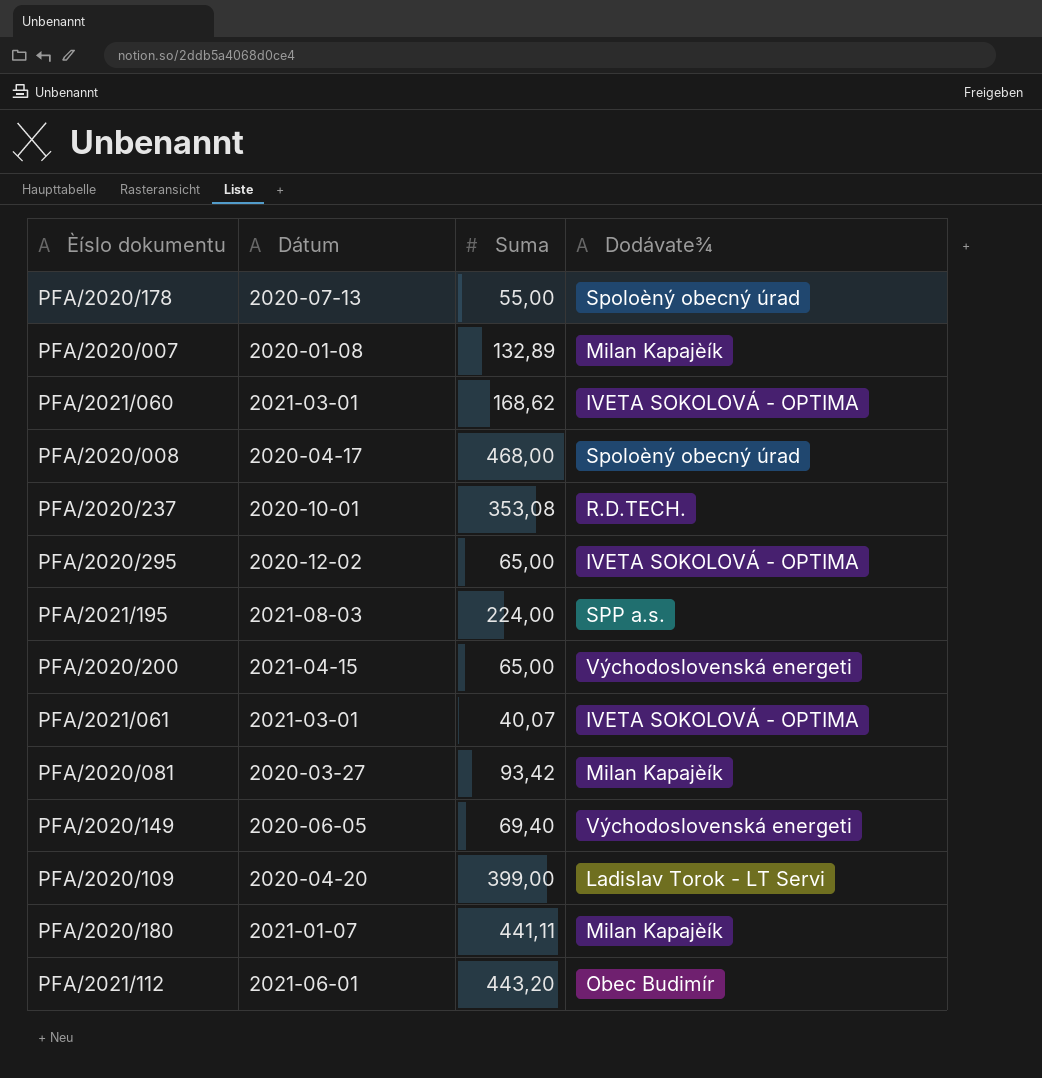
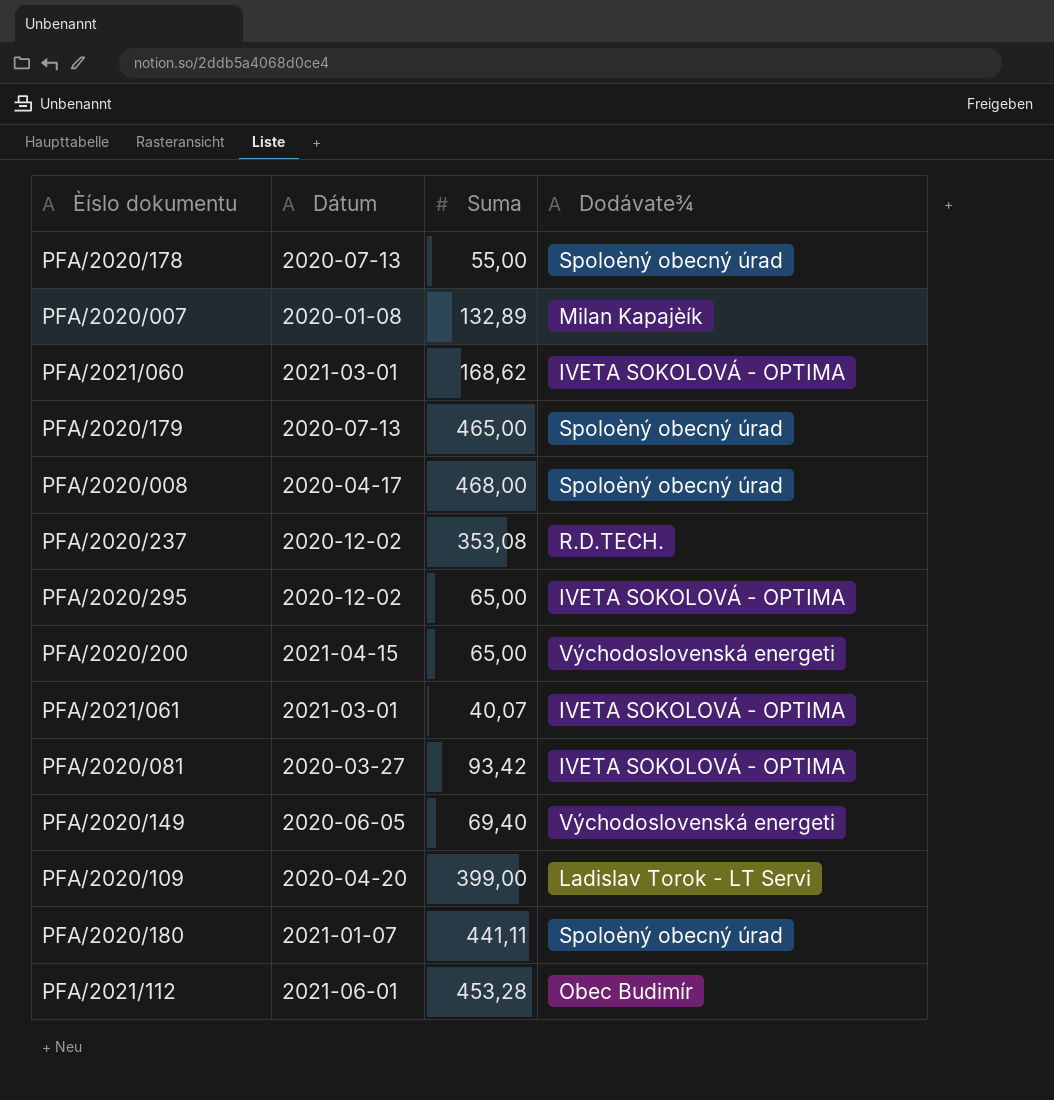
row PFA/2021/195: 2021-08-03 | 224,00 | SPP a.s. -> none
row PFA/2020/179: none -> 2020-07-13 | 465,00 | Spoloèný obecný úrad
PFA/2020/237 | Dátum: 2020-10-01 -> 2020-12-02
PFA/2020/081 | Dodávate¾: Milan Kapajèík -> IVETA SOKOLOVÁ - OPTIMA
PFA/2020/180 | Dodávate¾: Milan Kapajèík -> Spoloèný obecný úrad
PFA/2021/112 | Suma: 443,20 -> 453,28

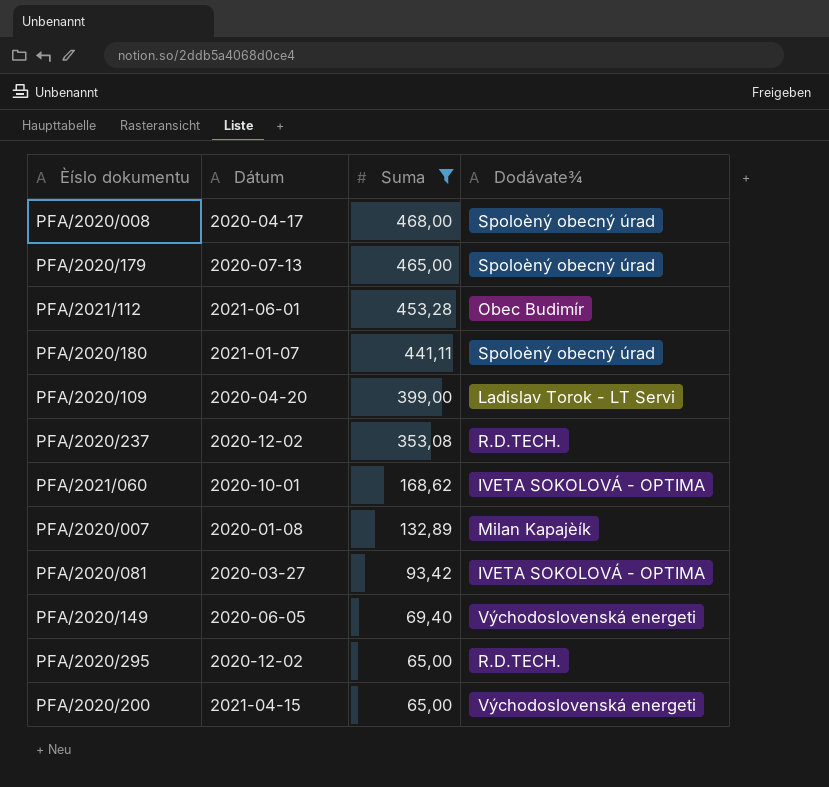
filter: none -> Suma >= 65,00
row order: none -> Suma descending
PFA/2021/060 | Dátum: 2021-03-01 -> 2020-10-01
PFA/2020/295 | Dodávate¾: IVETA SOKOLOVÁ - OPTIMA -> R.D.TECH.

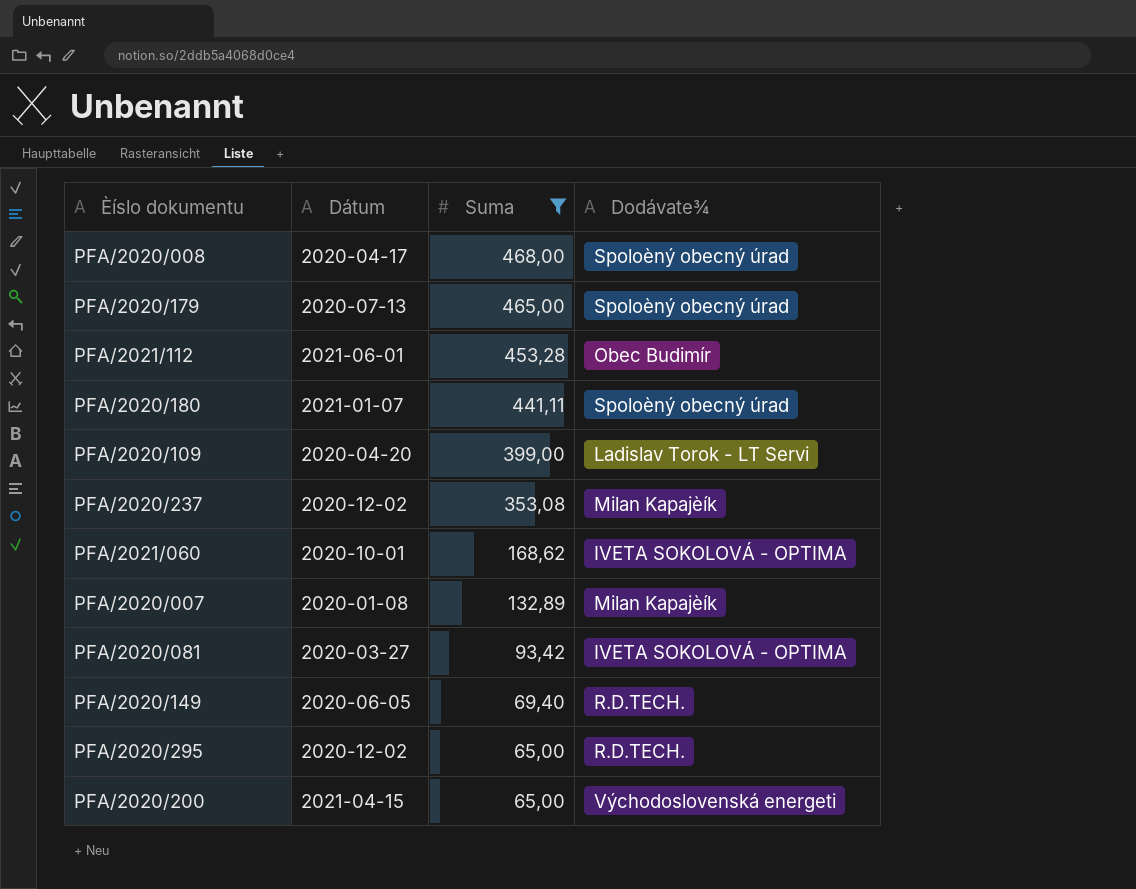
PFA/2020/237 | Dodávate¾: R.D.TECH. -> Milan Kapajèík
PFA/2020/149 | Dodávate¾: Východoslovenská energeti -> R.D.TECH.

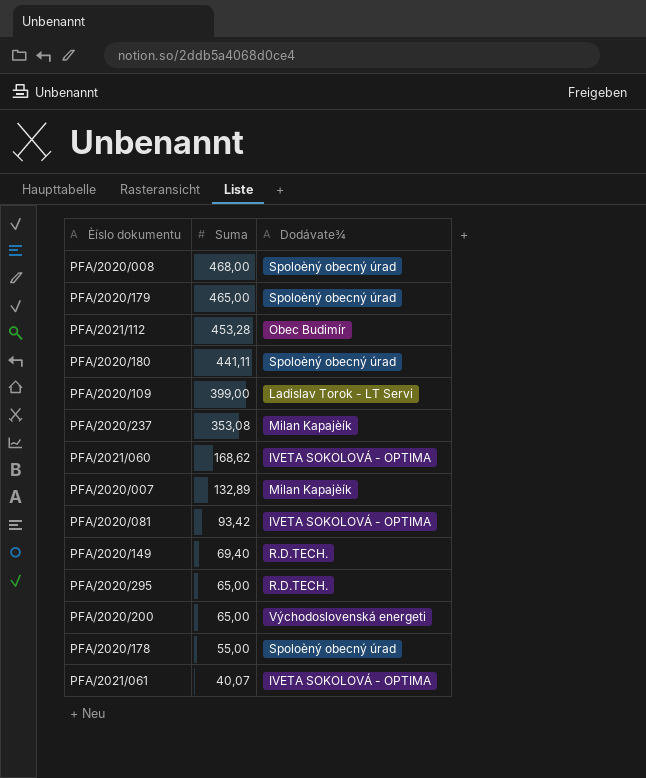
filter: Suma >= 65,00 -> none
column Dátum | position: 2 -> none

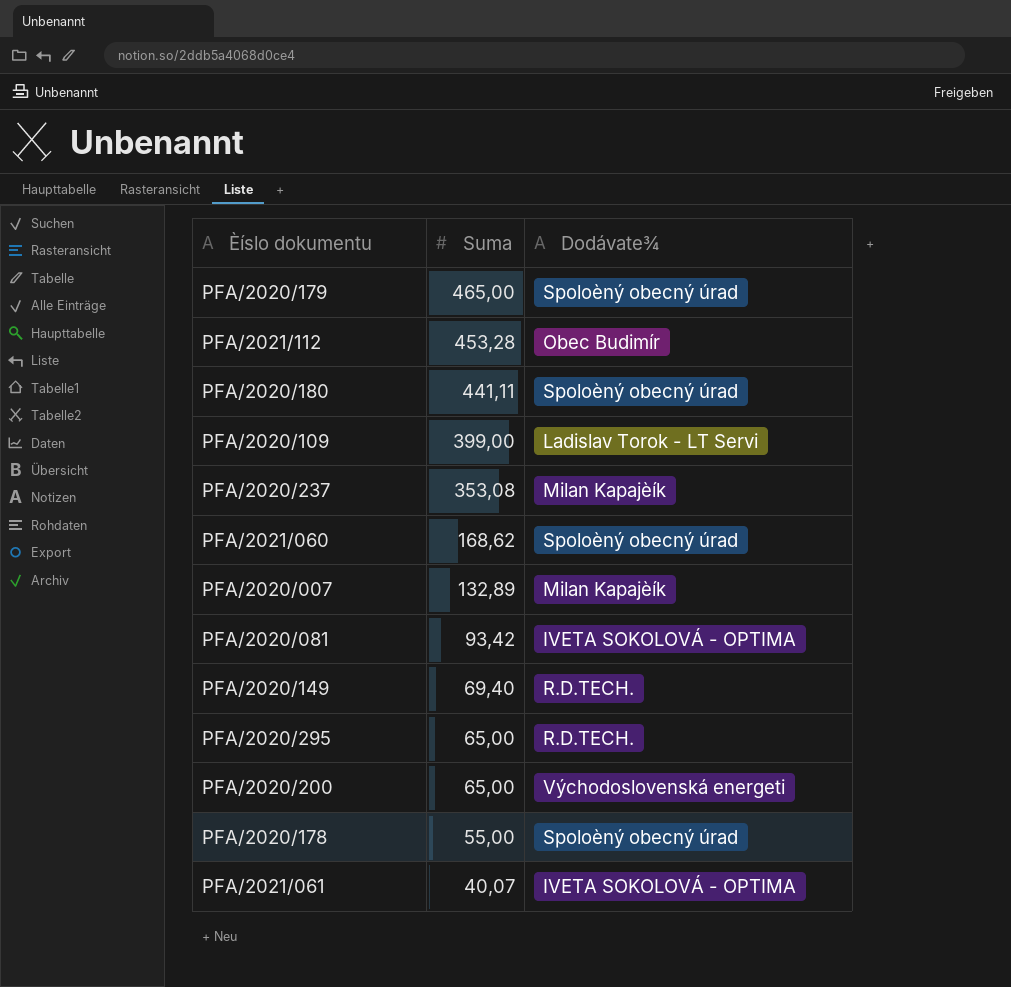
row PFA/2020/008: 468,00 | Spoloèný obecný úrad -> none
PFA/2021/060 | Dodávate¾: IVETA SOKOLOVÁ - OPTIMA -> Spoloèný obecný úrad

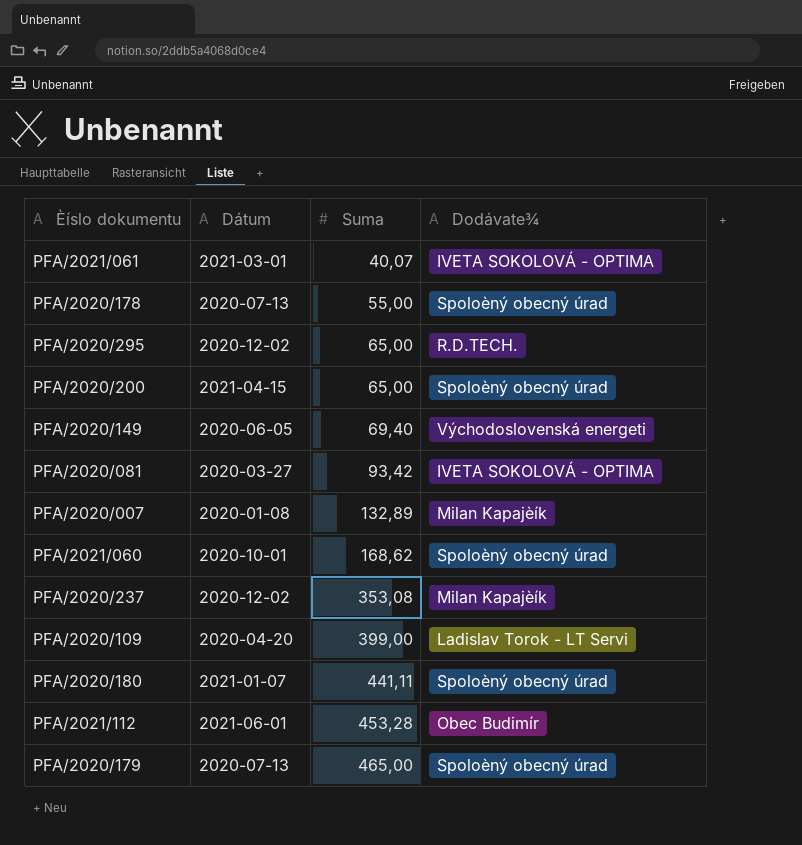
row order: Suma descending -> Suma ascending
column Dátum | position: none -> 2
PFA/2020/200 | Dodávate¾: Východoslovenská energeti -> Spoloèný obecný úrad
PFA/2020/149 | Dodávate¾: R.D.TECH. -> Východoslovenská energeti

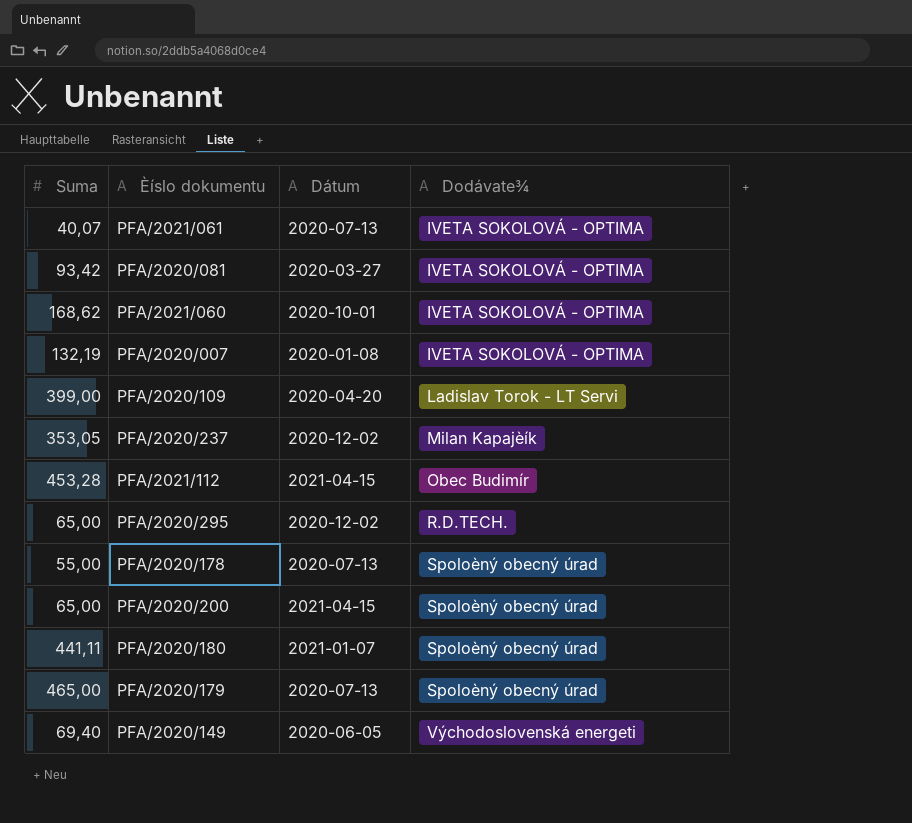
row order: Suma ascending -> Dodávate¾ ascending
column Suma | position: 3 -> 1
PFA/2021/061 | Dátum: 2021-03-01 -> 2020-07-13
PFA/2021/060 | Dodávate¾: Spoloèný obecný úrad -> IVETA SOKOLOVÁ - OPTIMA
PFA/2020/007 | Suma: 132,89 -> 132,19
PFA/2020/007 | Dodávate¾: Milan Kapajèík -> IVETA SOKOLOVÁ - OPTIMA
PFA/2020/237 | Suma: 353,08 -> 353,05
PFA/2021/112 | Dátum: 2021-06-01 -> 2021-04-15

